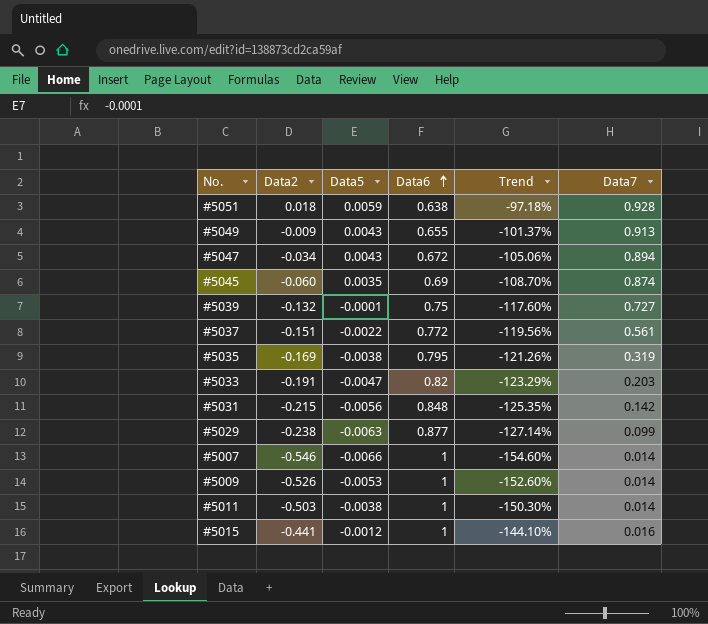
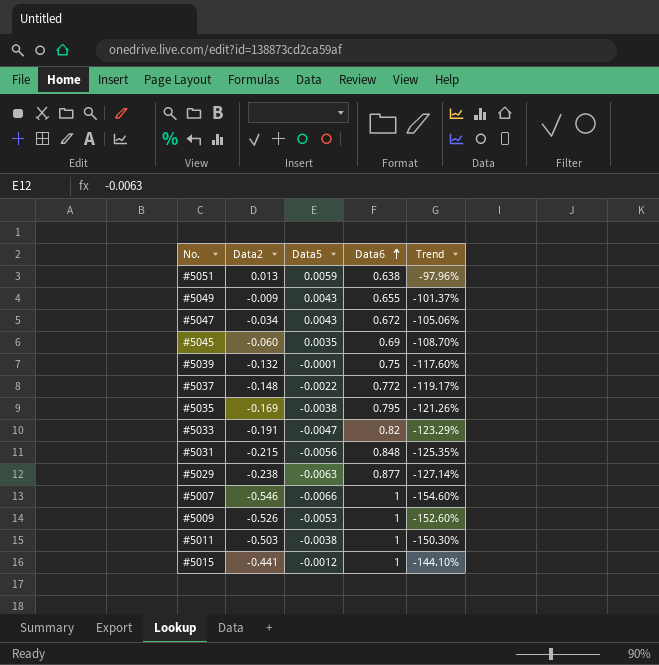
column Data7 | position: 6 -> none
#5051 | Data2: 0.018 -> 0.013
#5051 | Trend: -97.18% -> -97.96%
#5037 | Data2: -0.151 -> -0.148
#5037 | Trend: -119.56% -> -119.17%

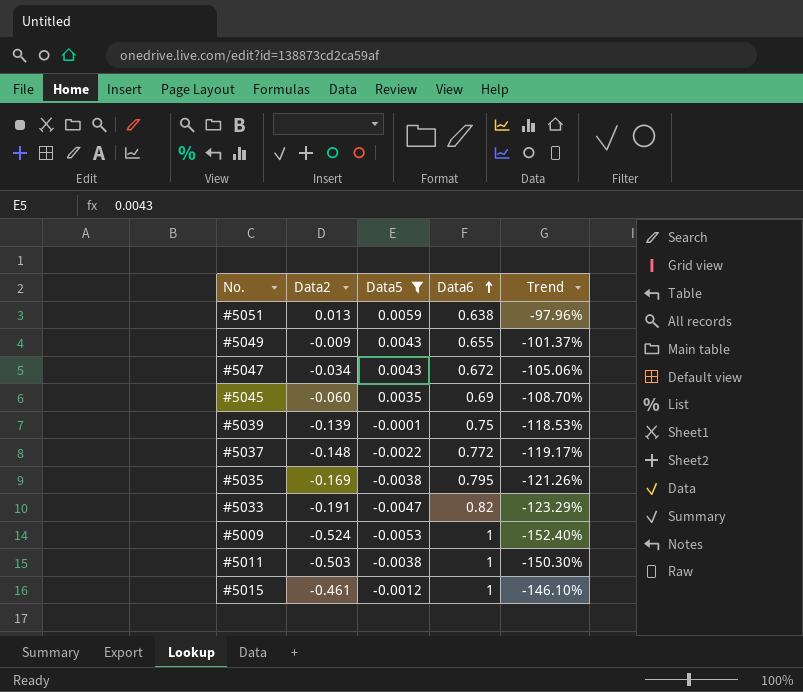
filter: none -> Data5 >= -0.0053
#5039 | Data2: -0.132 -> -0.139
#5039 | Trend: -117.60% -> -118.53%
#5009 | Data2: -0.526 -> -0.524
#5009 | Trend: -152.60% -> -152.40%
#5015 | Data2: -0.441 -> -0.461
#5015 | Trend: -144.10% -> -146.10%

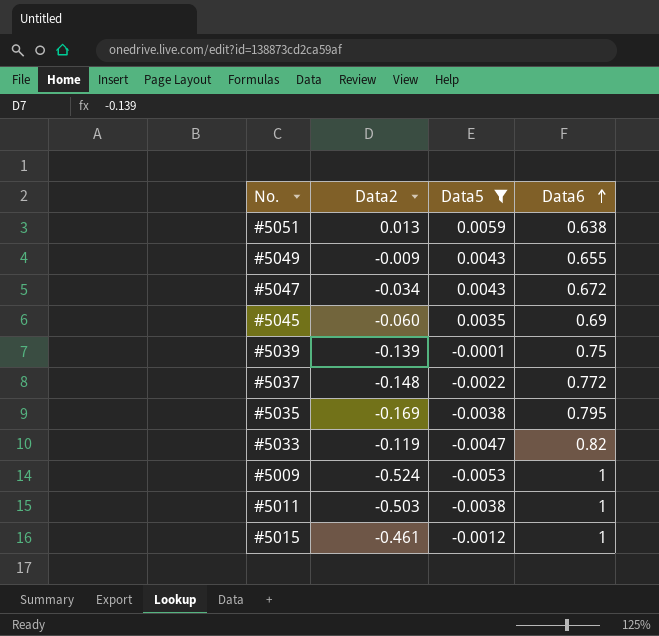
column Trend | formula: ([Data2] - [Data6]) / [Data6] -> none
#5033 | Data2: -0.191 -> -0.119

